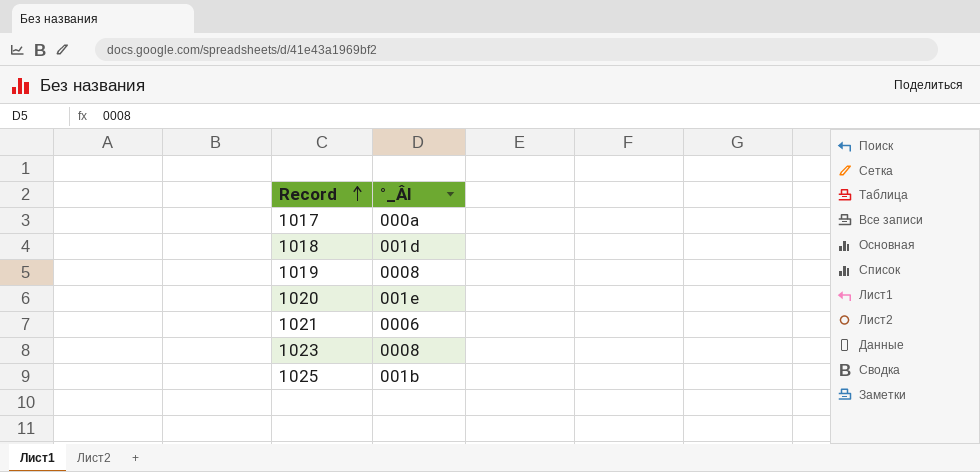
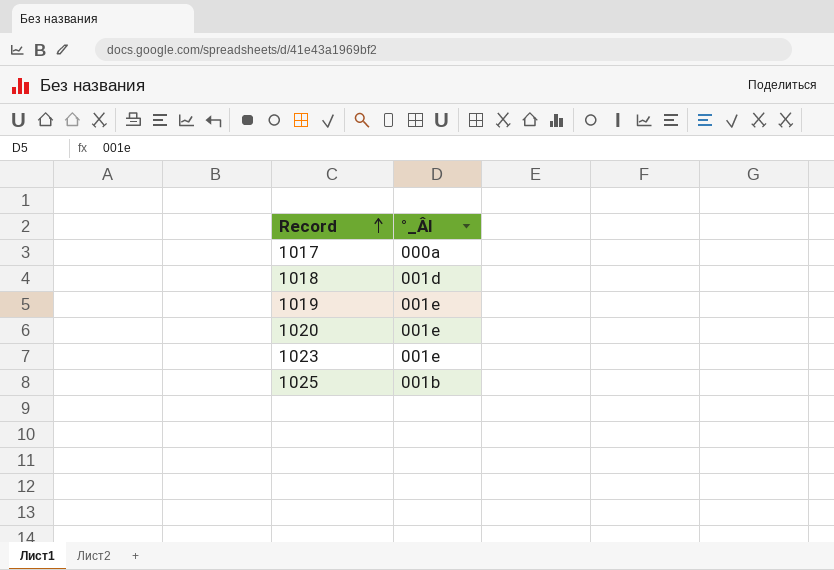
row 1021: 0006 -> none
1019 | °_ÂI: 0008 -> 001e
1023 | °_ÂI: 0008 -> 001e

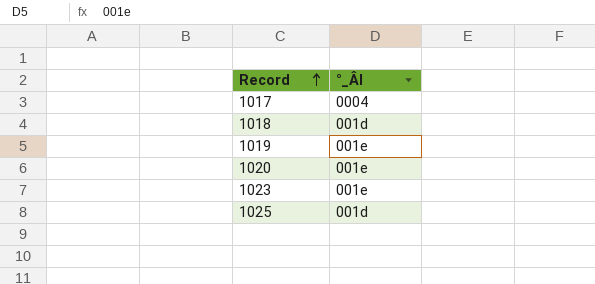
1017 | °_ÂI: 000a -> 0004
1025 | °_ÂI: 001b -> 001d

